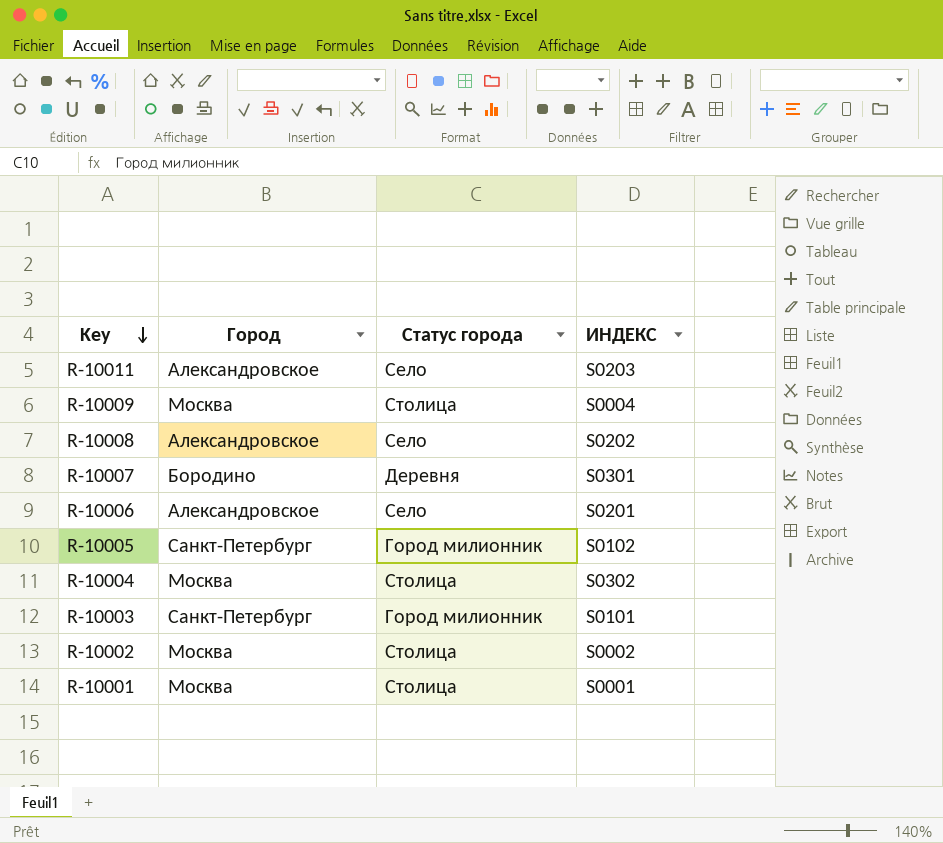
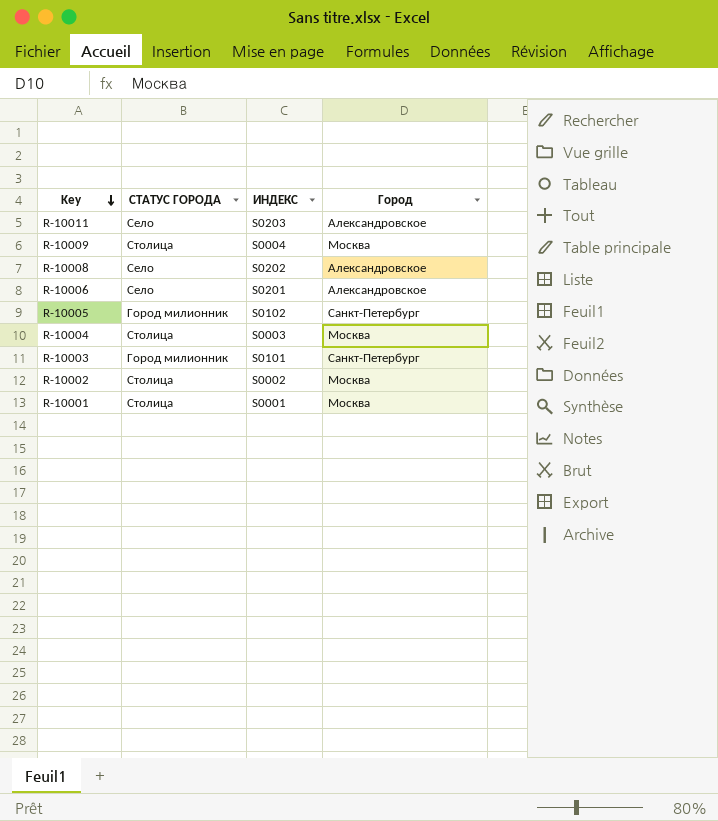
column name: Статус города -> СТАТУС ГОРОДА
column Город | position: 2 -> 4
row R-10007: Бородино | Деревня | S0301 -> none
R-10004 | ИНДЕКС: S0302 -> S0003

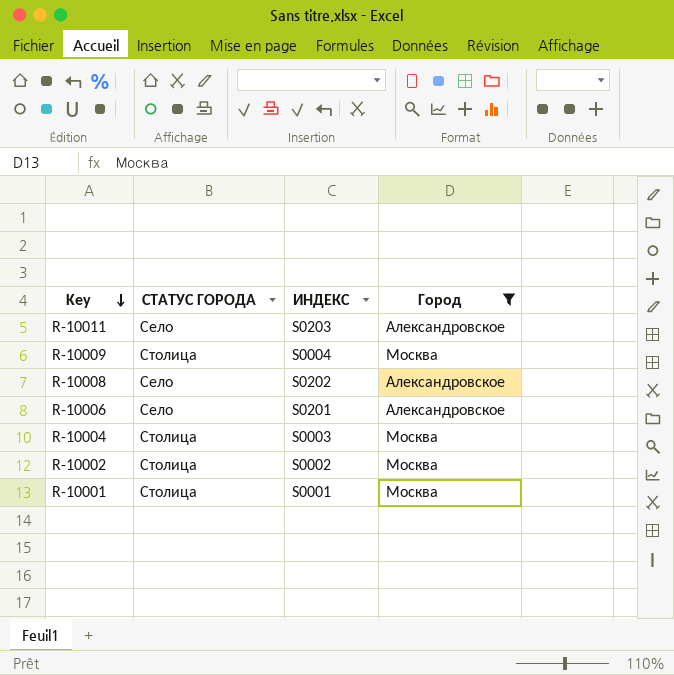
filter: none -> Город != Санкт-Петербург

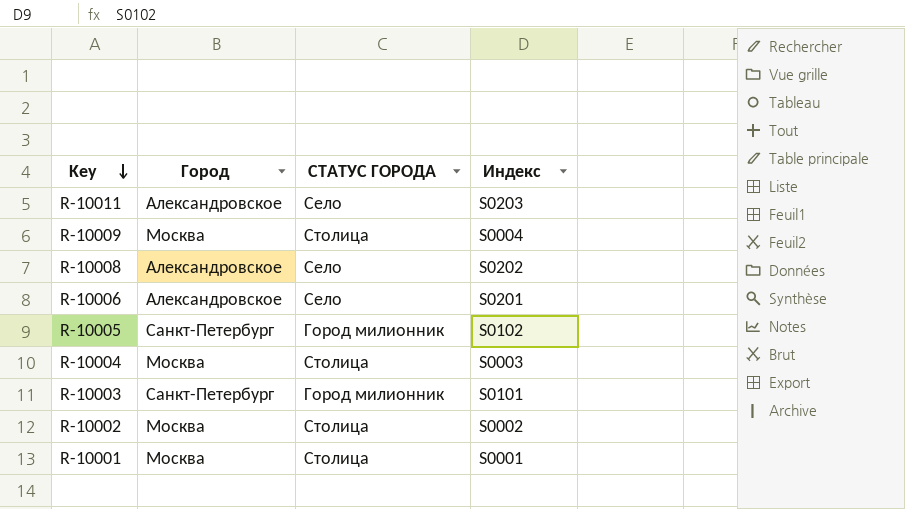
filter: Город != Санкт-Петербург -> none
column Город | position: 4 -> 2
column name: ИНДЕКС -> Индекс

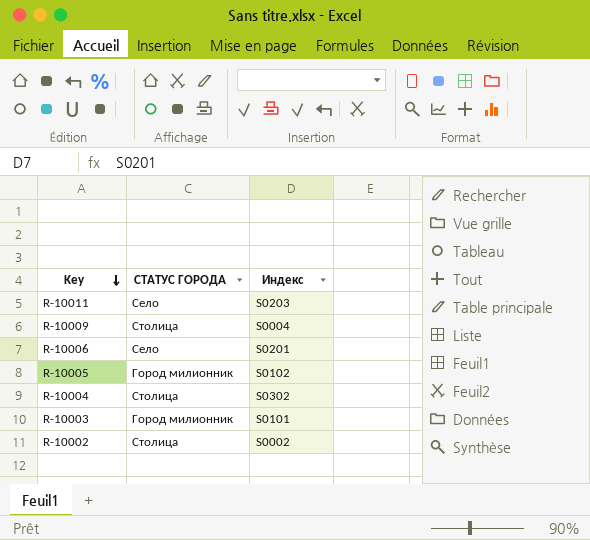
column Город | position: 2 -> none
row R-10008: Александровское | Село | S0202 -> none
row R-10001: Москва | Столица | S0001 -> none
R-10004 | Индекс: S0003 -> S0302

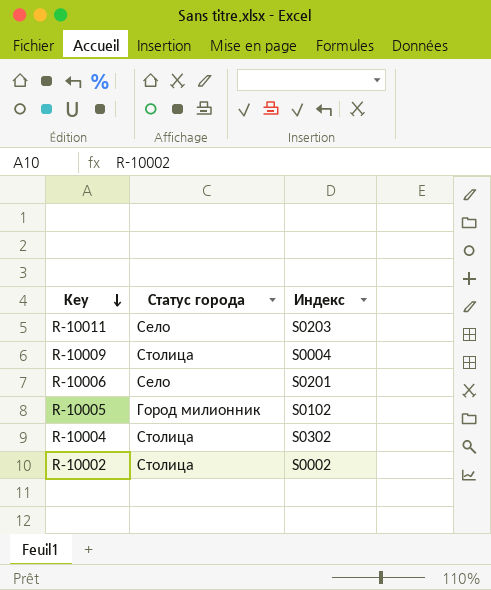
column name: СТАТУС ГОРОДА -> Статус города
row R-10003: Город милионник | S0101 -> none

